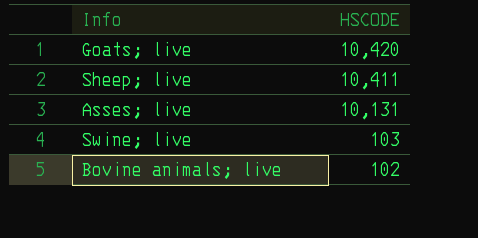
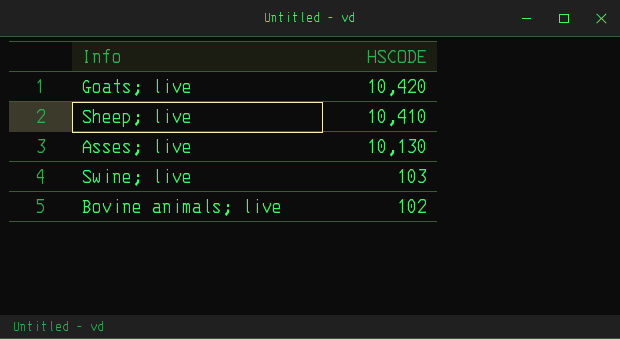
Sheep; live | HSCODE: 10,411 -> 10,410
Asses; live | HSCODE: 10,131 -> 10,130

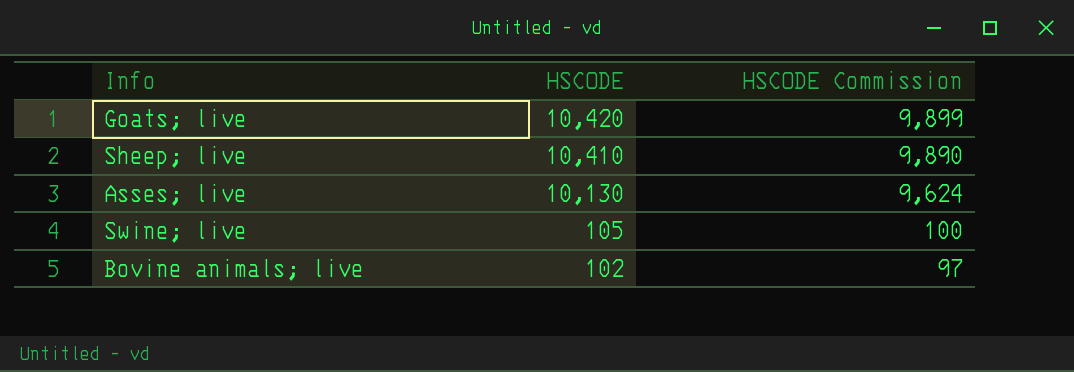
column HSCODE Commission | formula: none -> [HSCODE] * 0.95
Swine; live | HSCODE: 103 -> 105

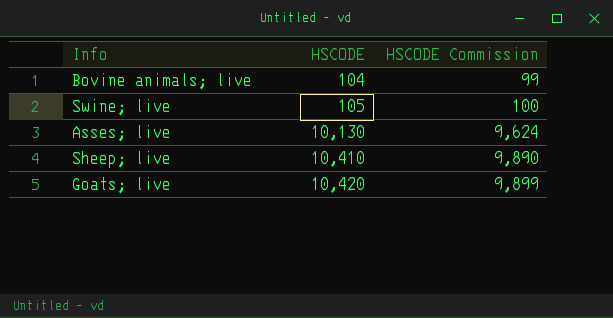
row order: HSCODE descending -> HSCODE ascending
Bovine animals; live | HSCODE: 102 -> 104
Bovine animals; live | HSCODE Commission: 97 -> 99

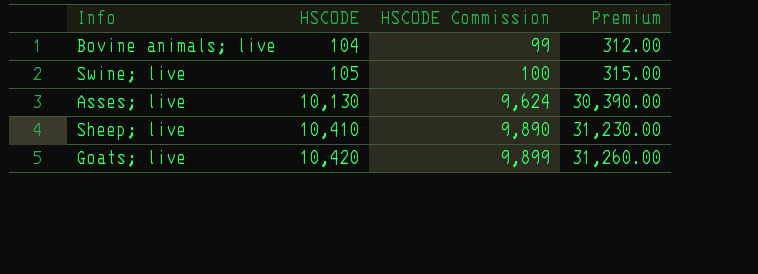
column Premium | formula: none -> [HSCODE] * 3

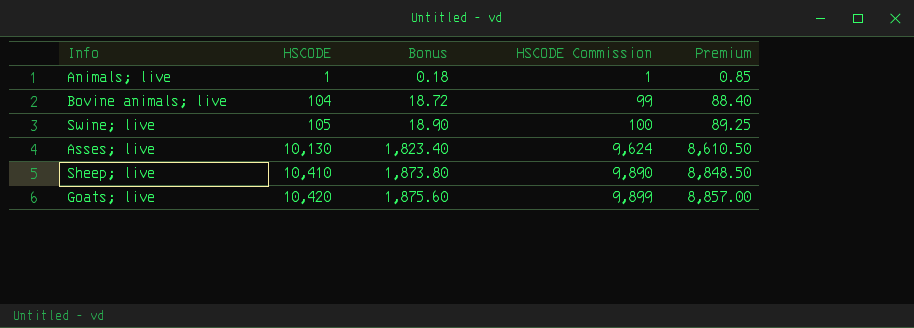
column Bonus | formula: none -> [HSCODE] * 0.18
column Premium | formula: [HSCODE] * 3 -> [HSCODE] * 0.85
row Animals; live: none -> 1 | 0.18 | 1 | 0.85

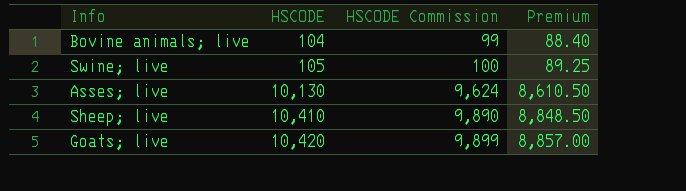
column Bonus | formula: [HSCODE] * 0.18 -> none
row Animals; live: 1 | 0.18 | 1 | 0.85 -> none

